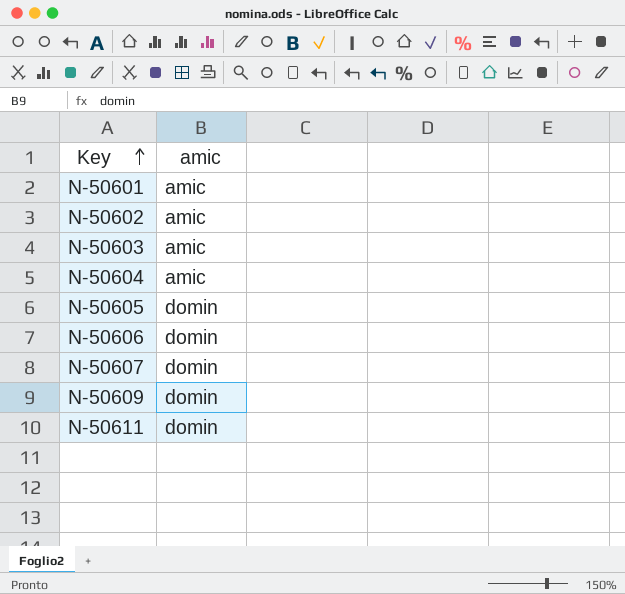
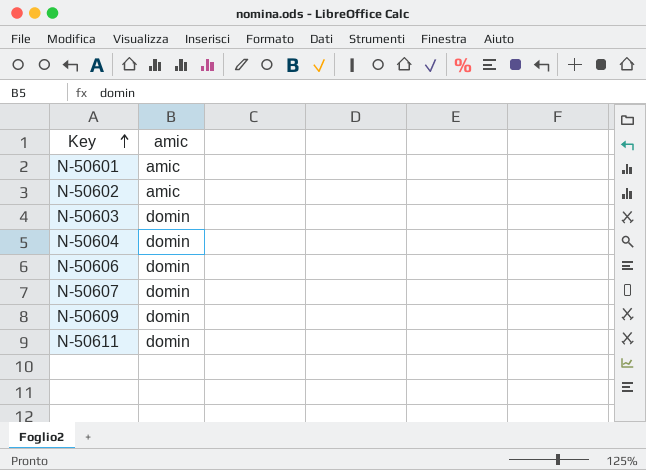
row N-50605: domin -> none
N-50603 | amic: amic -> domin
N-50604 | amic: amic -> domin

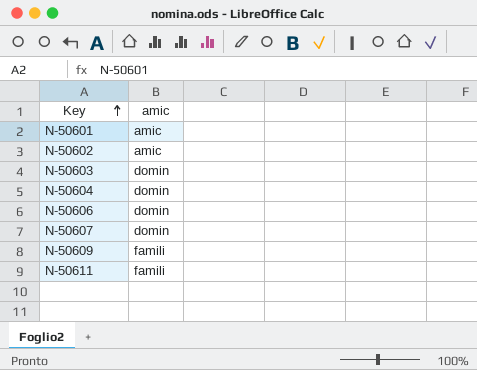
N-50609 | amic: domin -> famili
N-50611 | amic: domin -> famili

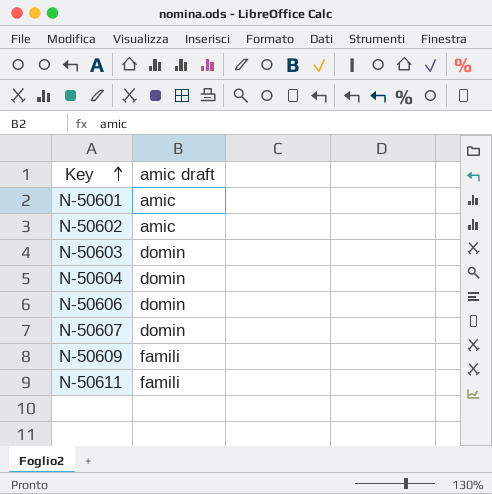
column name: amic -> amic draft

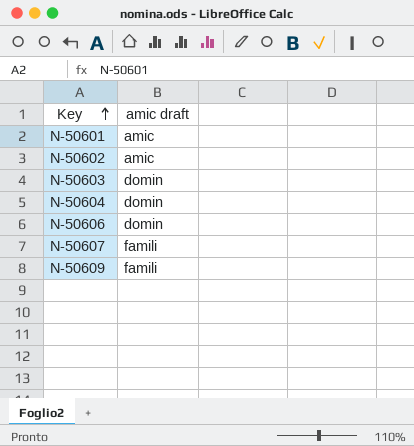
row N-50611: famili -> none
N-50607 | amic draft: domin -> famili

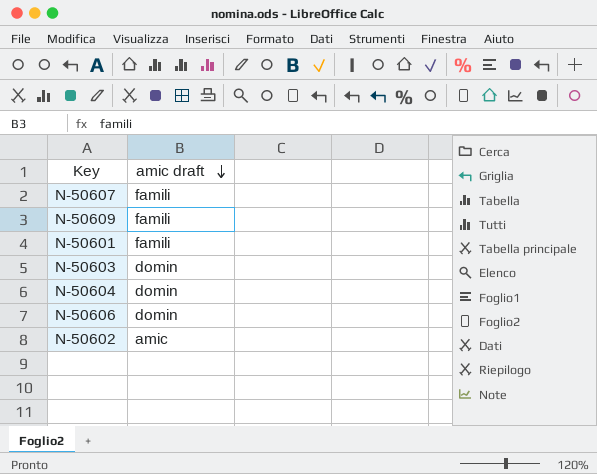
row order: Key ascending -> amic draft descending
N-50601 | amic draft: amic -> famili

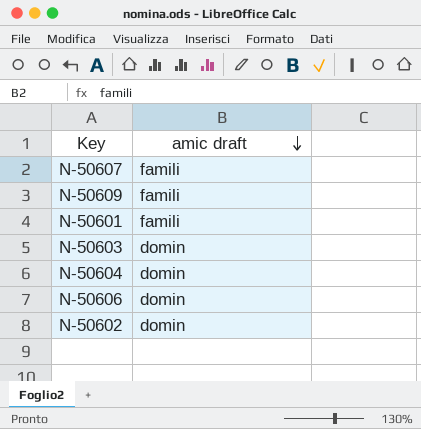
N-50602 | amic draft: amic -> domin

